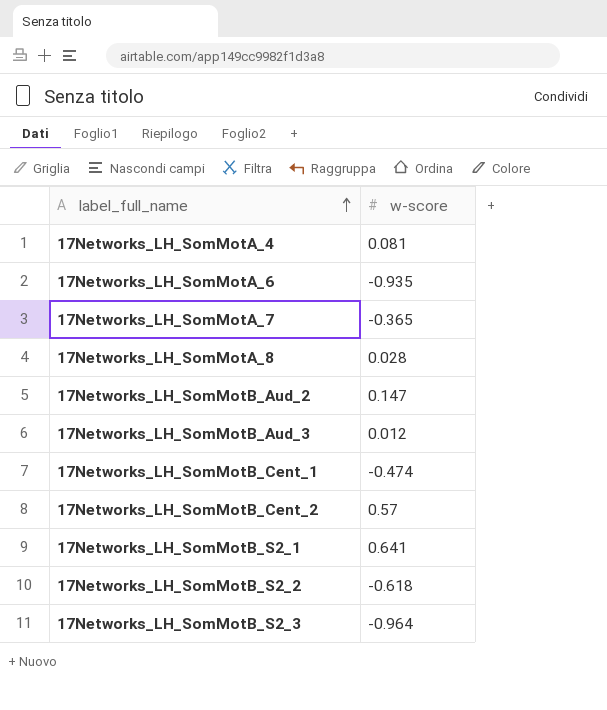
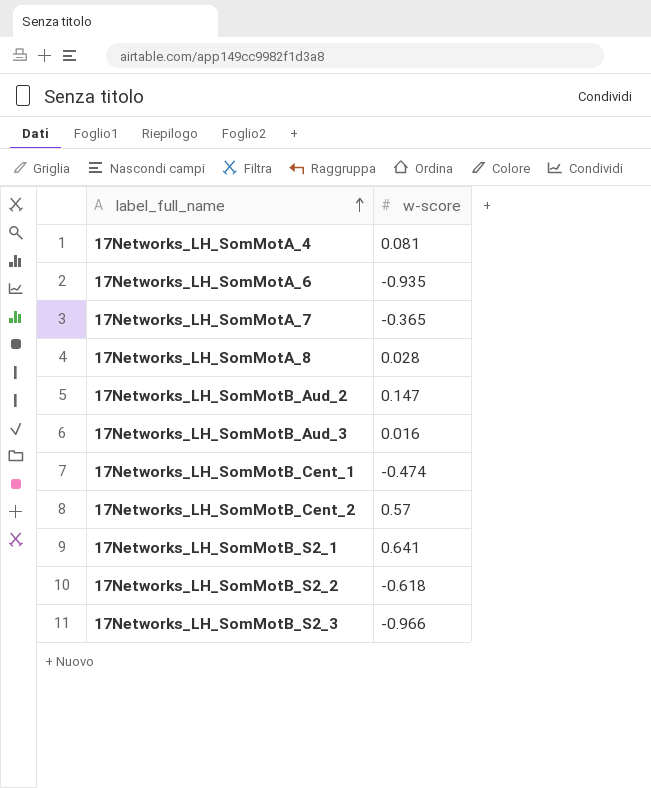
17Networks_LH_SomMotB_Aud_3 | w-score: 0.012 -> 0.016
17Networks_LH_SomMotB_S2_3 | w-score: -0.964 -> -0.966

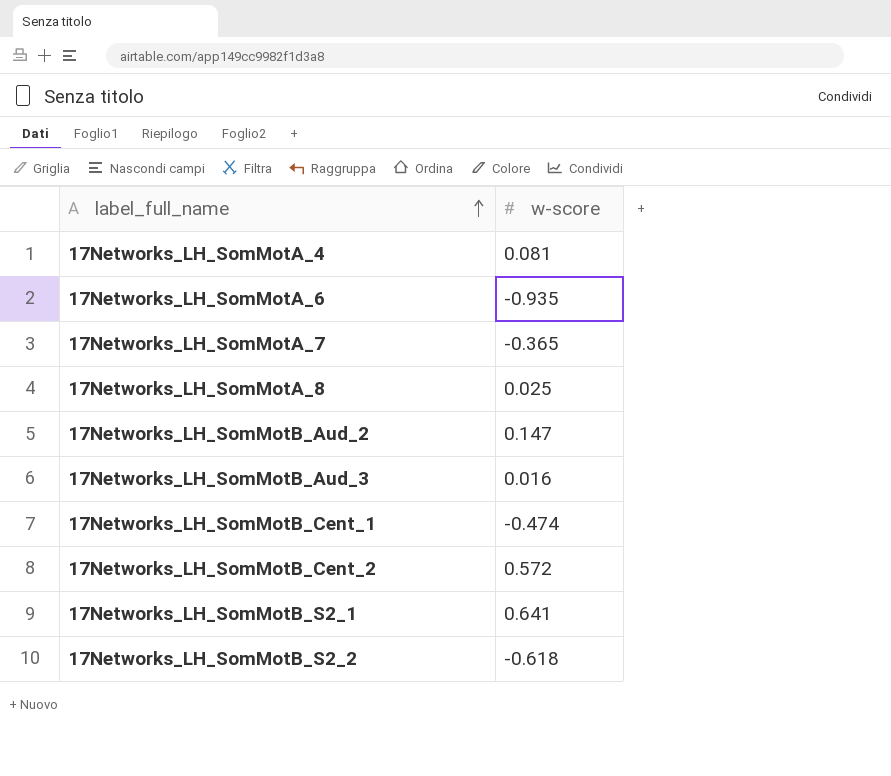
row 17Networks_LH_SomMotB_S2_3: -0.966 -> none
17Networks_LH_SomMotA_8 | w-score: 0.028 -> 0.025
17Networks_LH_SomMotB_Cent_2 | w-score: 0.57 -> 0.572

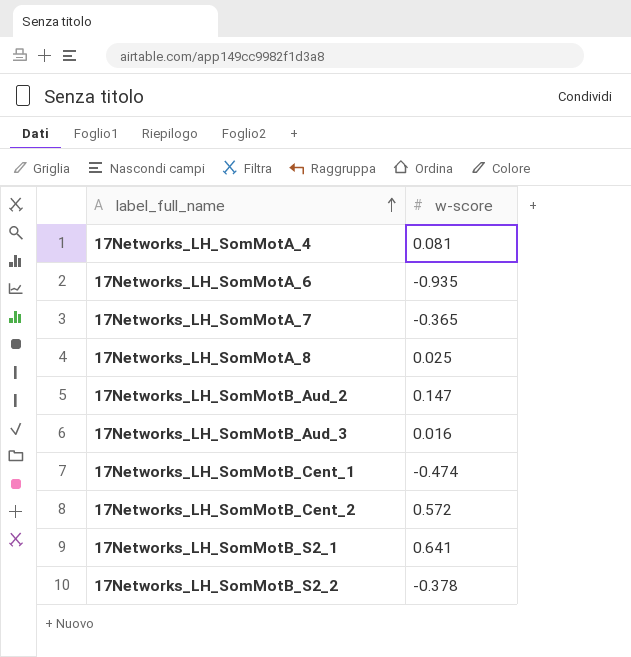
17Networks_LH_SomMotB_S2_2 | w-score: -0.618 -> -0.378

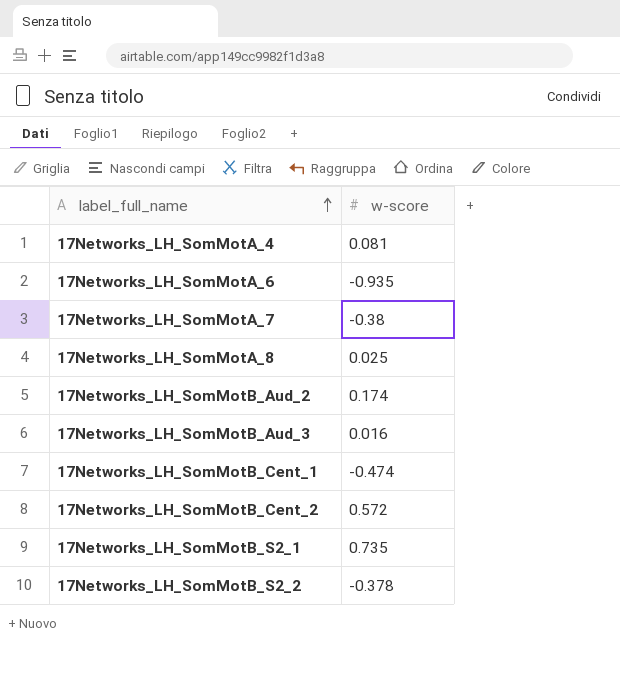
17Networks_LH_SomMotA_7 | w-score: -0.365 -> -0.38
17Networks_LH_SomMotB_Aud_2 | w-score: 0.147 -> 0.174
17Networks_LH_SomMotB_S2_1 | w-score: 0.641 -> 0.735

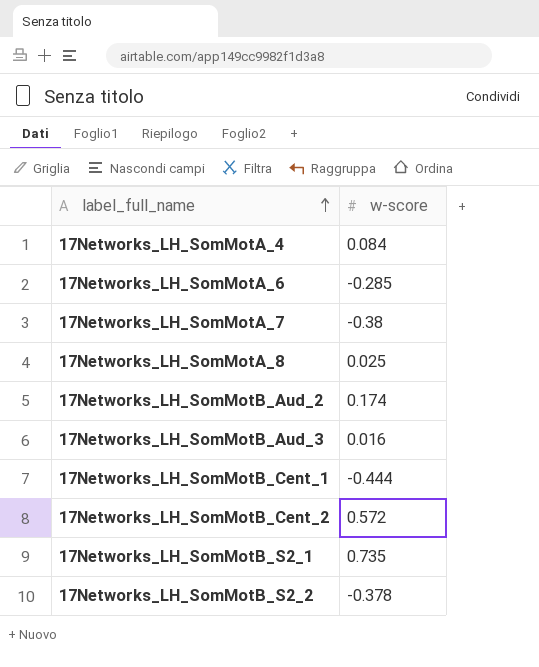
17Networks_LH_SomMotA_4 | w-score: 0.081 -> 0.084
17Networks_LH_SomMotA_6 | w-score: -0.935 -> -0.285
17Networks_LH_SomMotB_Cent_1 | w-score: -0.474 -> -0.444

